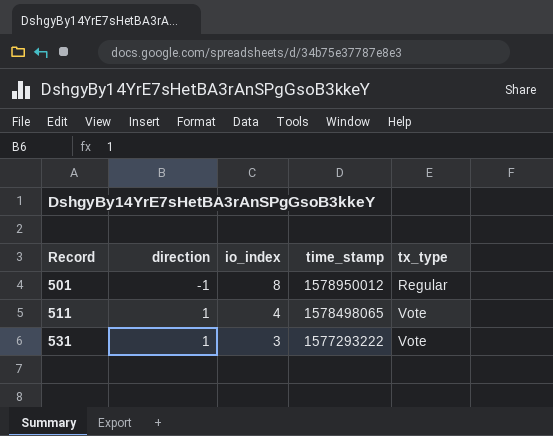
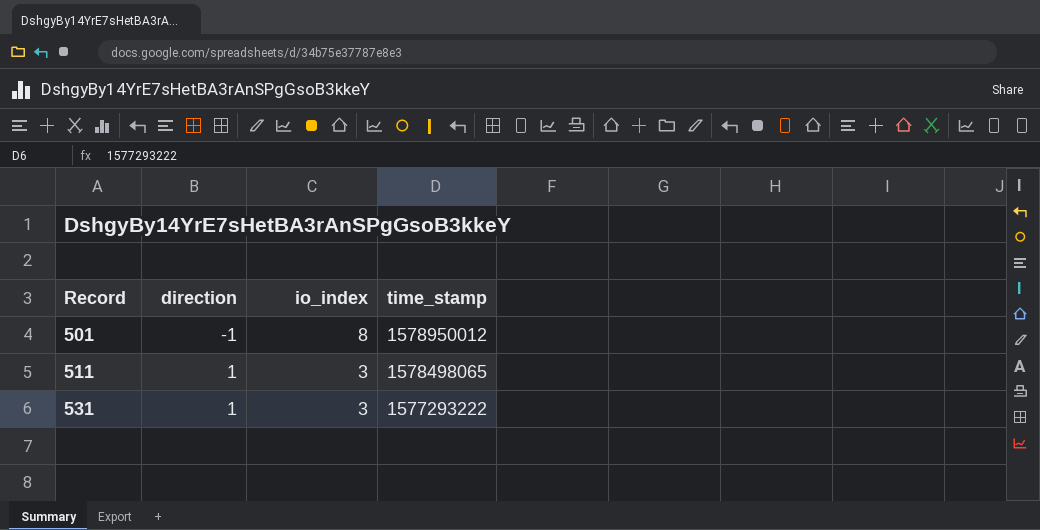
column tx_type | position: 5 -> none
511 | io_index: 4 -> 3

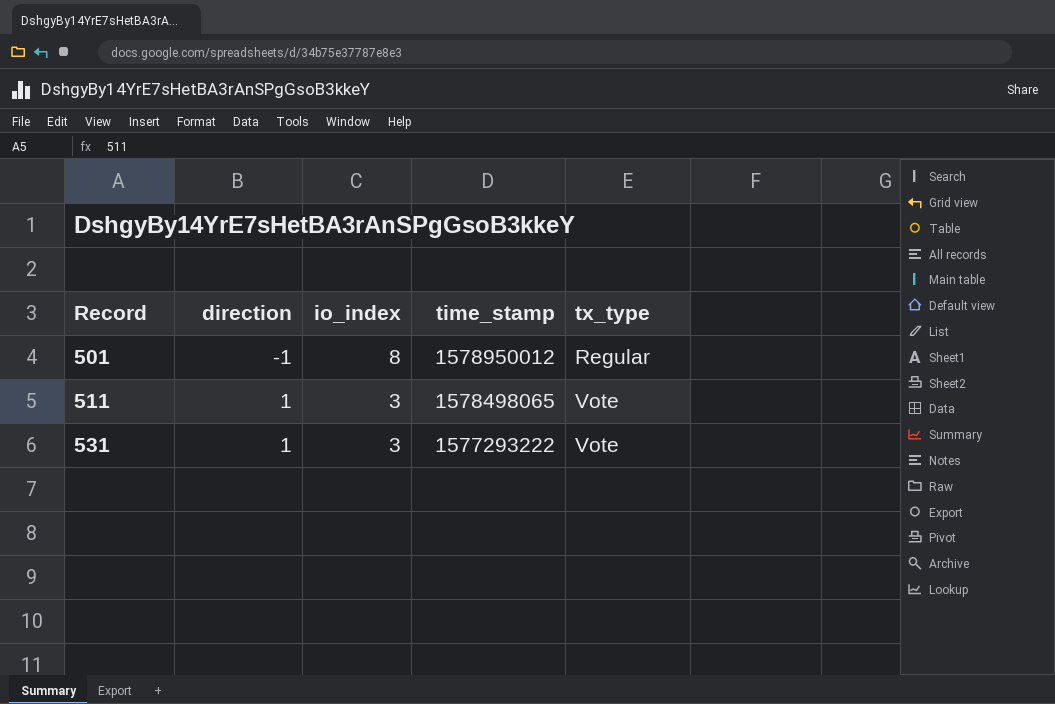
column tx_type | position: none -> 5

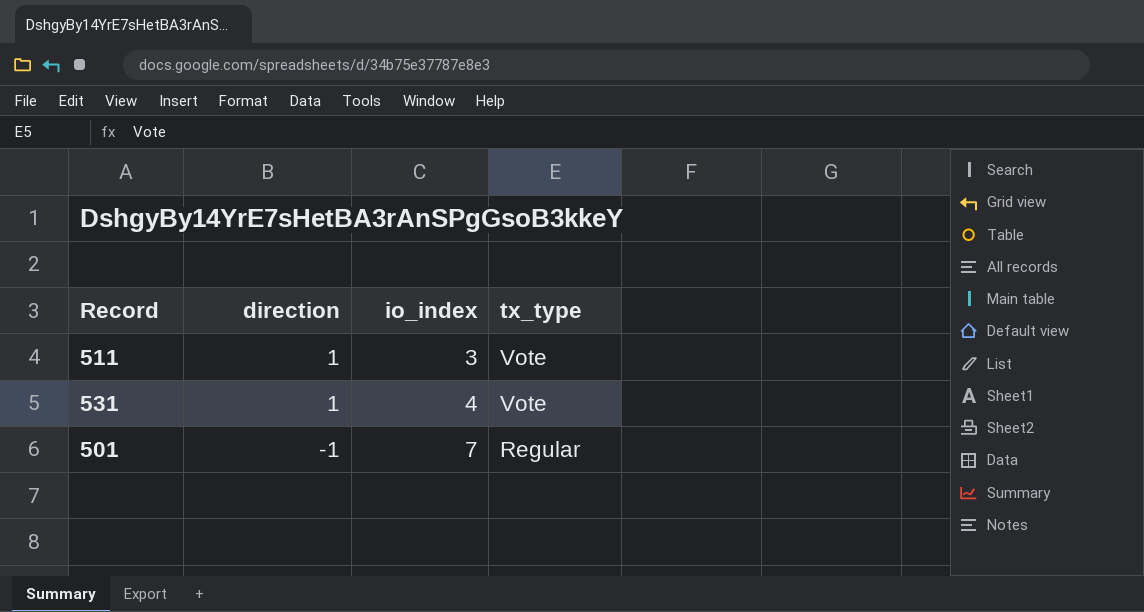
row order: Record ascending -> direction descending
column time_stamp | position: 4 -> none
531 | io_index: 3 -> 4
501 | io_index: 8 -> 7

